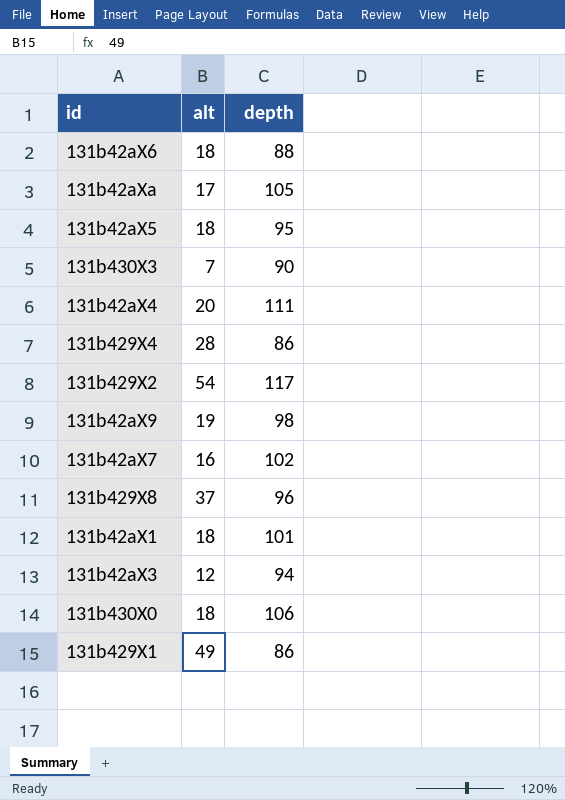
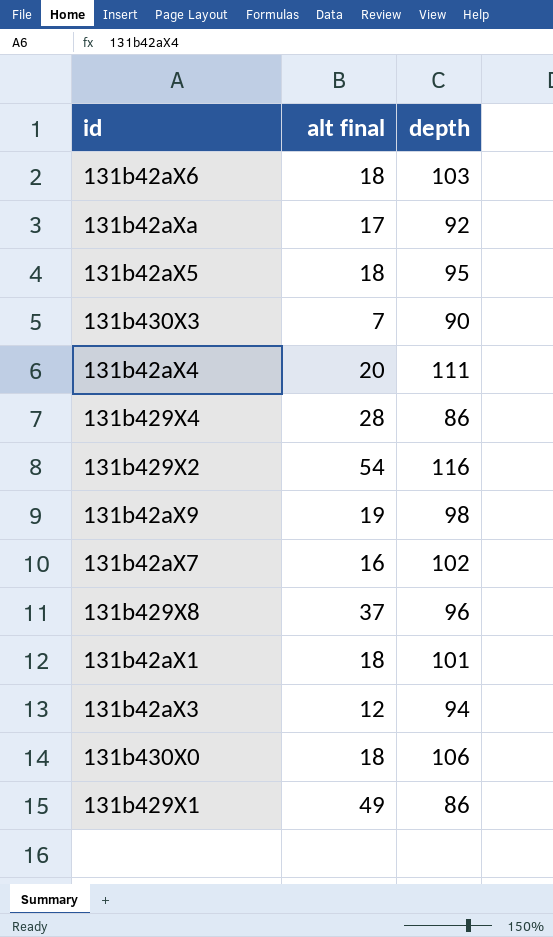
column name: alt -> alt final
131b42aX6 | depth: 88 -> 103
131b42aXa | depth: 105 -> 92
131b429X2 | depth: 117 -> 116

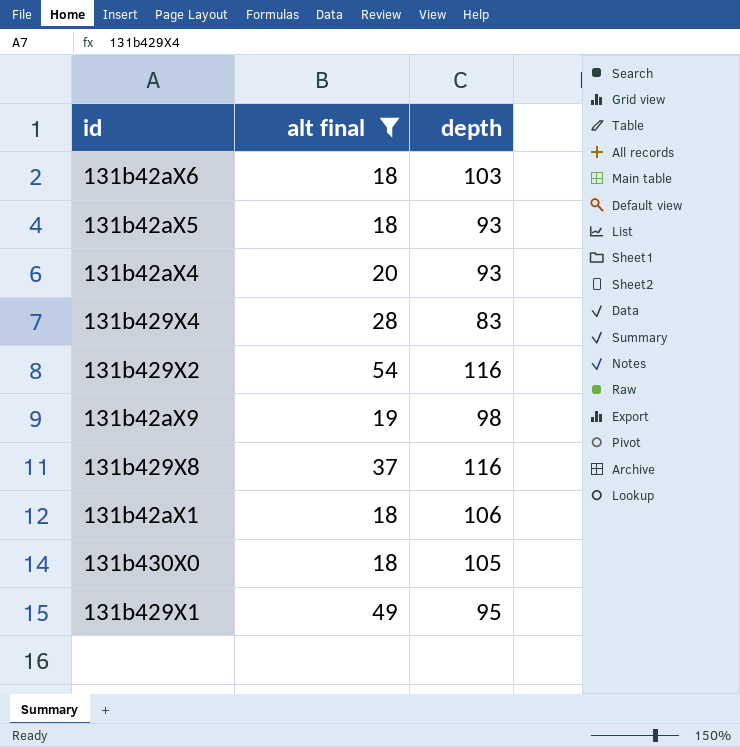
filter: none -> alt final >= 18
131b42aX5 | depth: 95 -> 93
131b42aX4 | depth: 111 -> 93
131b429X4 | depth: 86 -> 83
131b429X8 | depth: 96 -> 116
131b42aX1 | depth: 101 -> 106
131b430X0 | depth: 106 -> 105
131b429X1 | depth: 86 -> 95

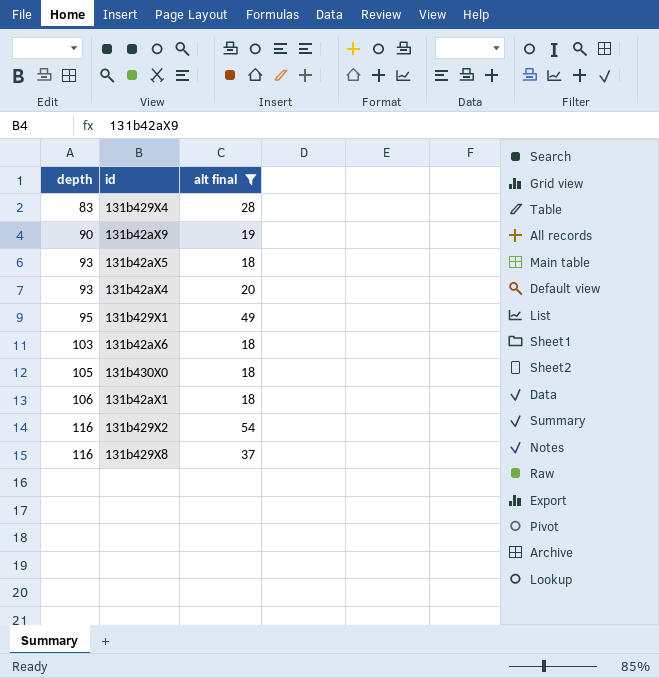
row order: none -> depth ascending
column depth | position: 3 -> 1
131b42aX9 | depth: 98 -> 90

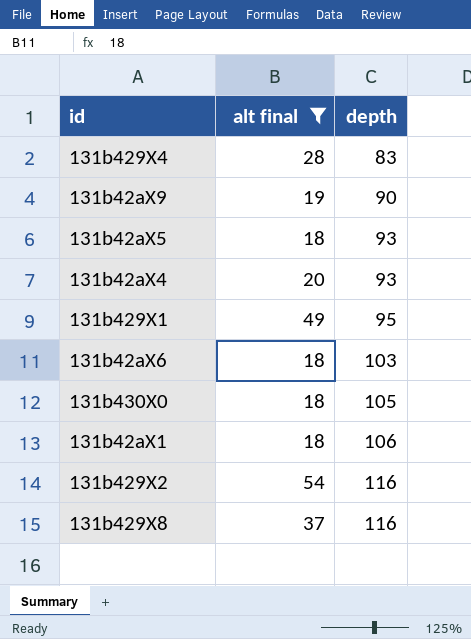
column depth | position: 1 -> 3

